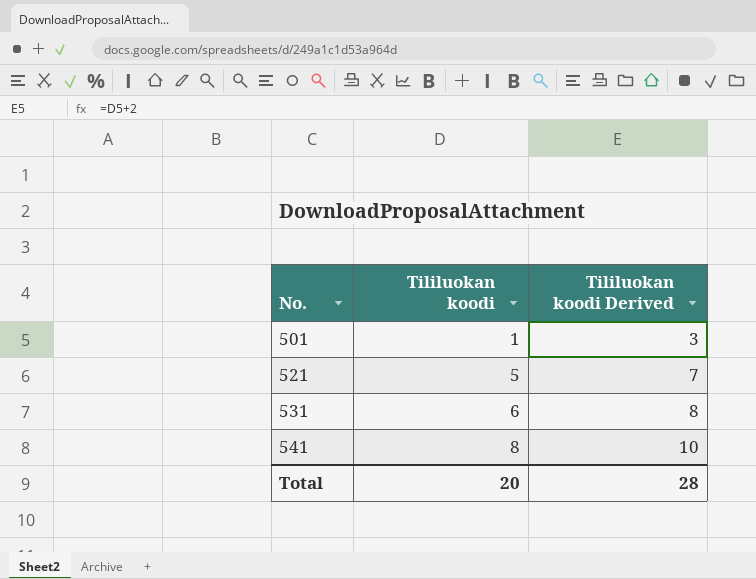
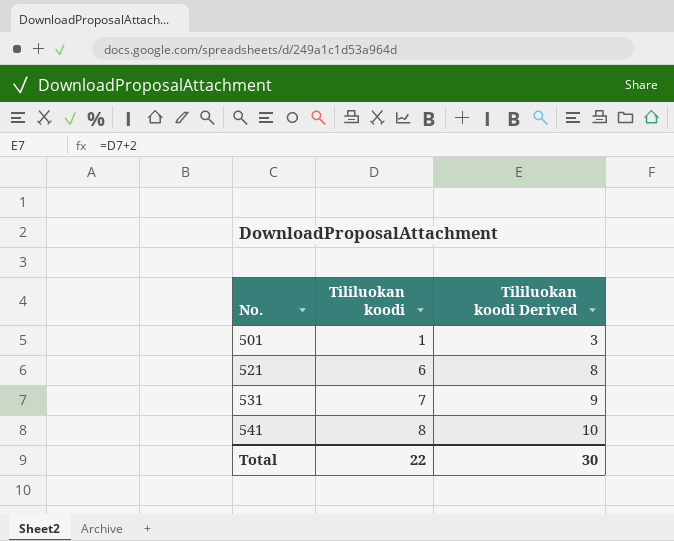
521 | Tililuokan koodi: 5 -> 6
521 | Tililuokan koodi Derived: 7 -> 8
531 | Tililuokan koodi: 6 -> 7
531 | Tililuokan koodi Derived: 8 -> 9
Total | Tililuokan koodi: 20 -> 22
Total | Tililuokan koodi Derived: 28 -> 30

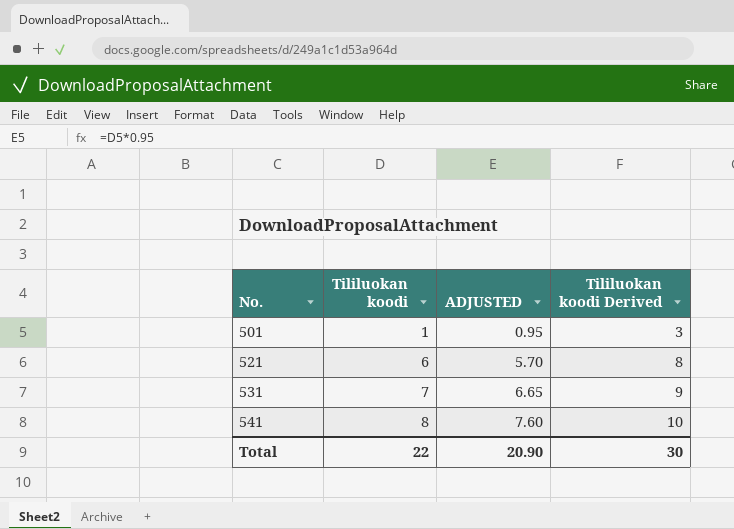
column ADJUSTED | formula: none -> [Tililuokan koodi] * 0.95

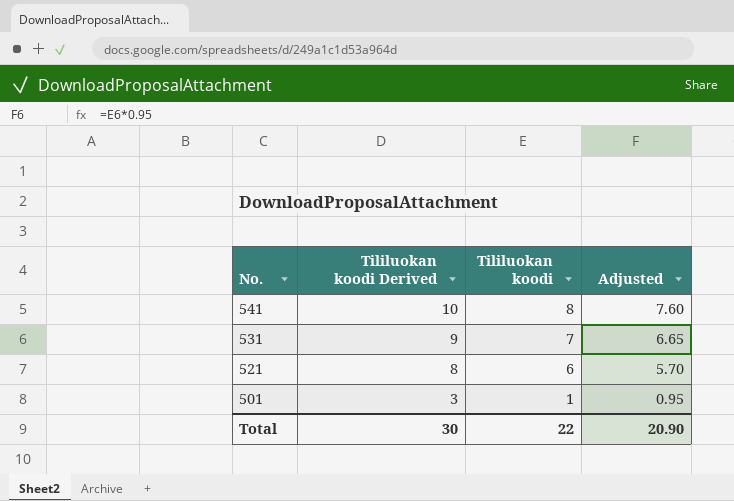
row order: No. ascending -> No. descending
column Tililuokan koodi Derived | position: 4 -> 2
column name: ADJUSTED -> Adjusted

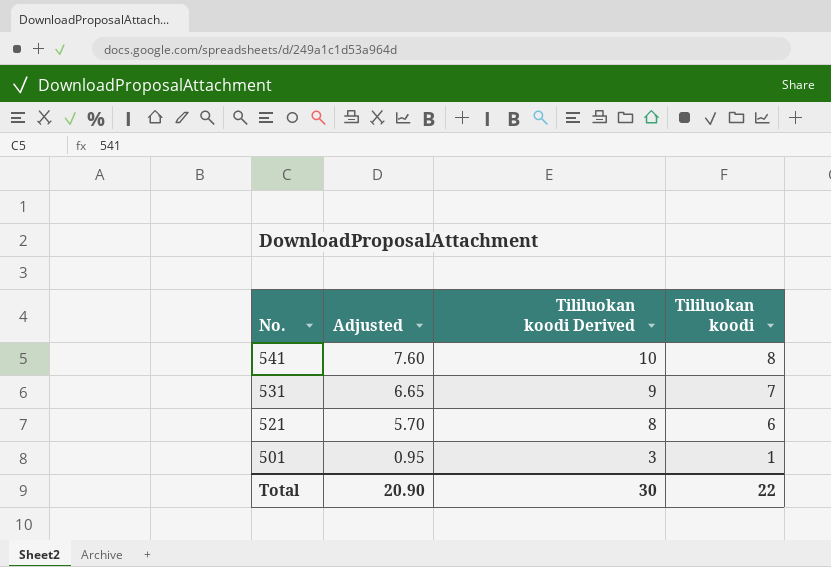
column Adjusted | position: 4 -> 2

